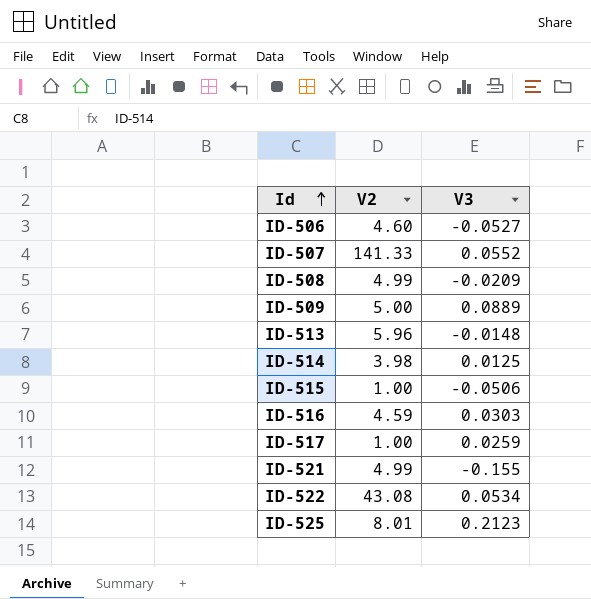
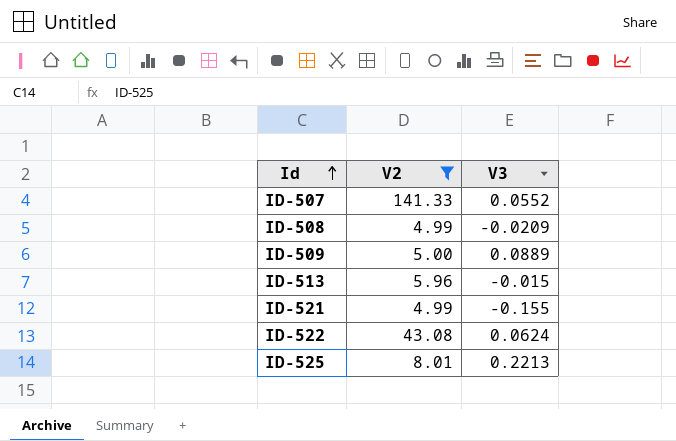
filter: none -> V2 >= 4.99
ID-513 | V3: -0.0148 -> -0.015
ID-522 | V3: 0.0534 -> 0.0624
ID-525 | V3: 0.2123 -> 0.2213

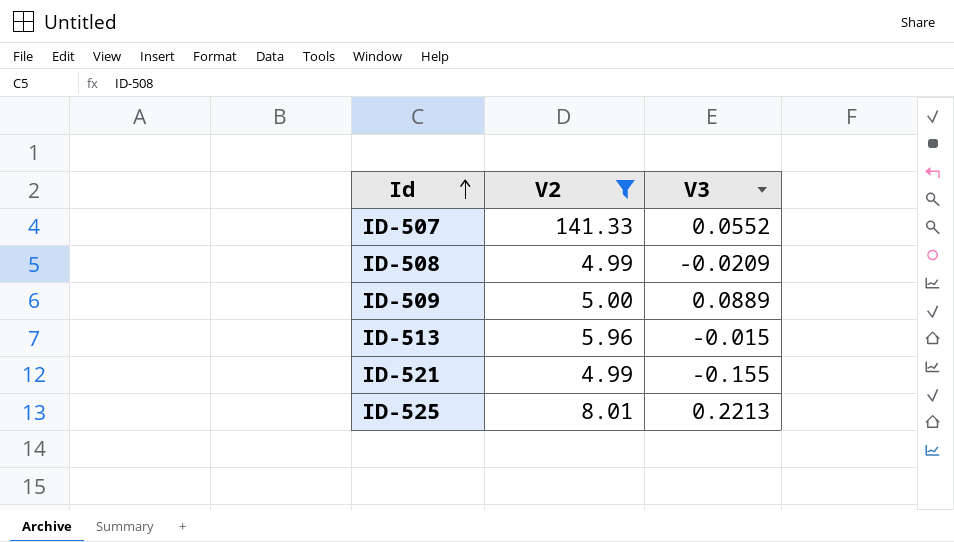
row ID-522: 43.08 | 0.0624 -> none

